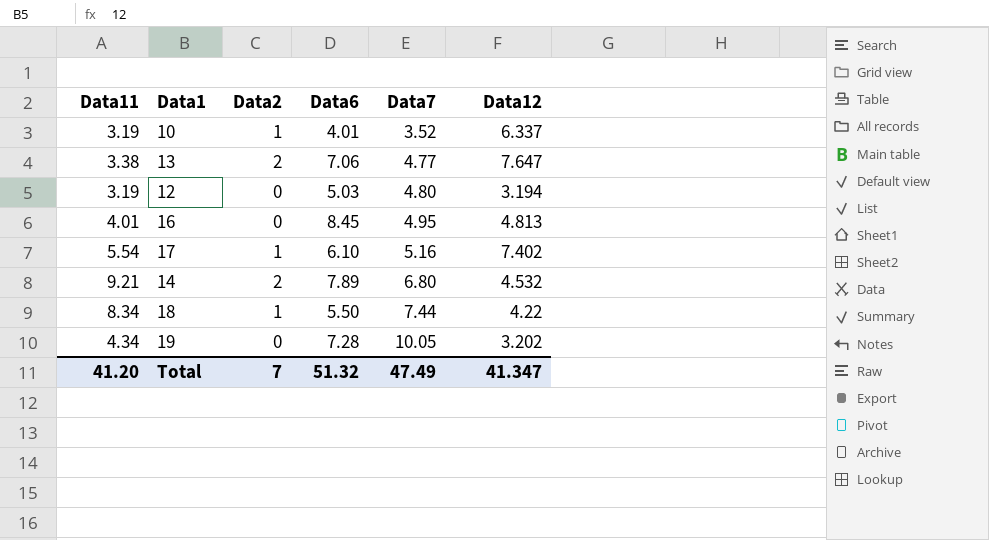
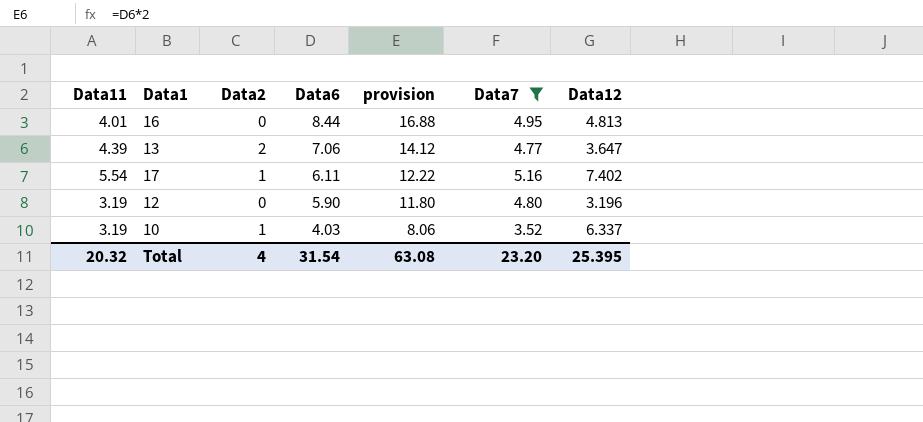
filter: none -> Data7 <= 5.16
row order: Data7 ascending -> Data6 descending
column provision | formula: none -> [Data6] * 2
16 | Data6: 8.45 -> 8.44
13 | Data11: 3.38 -> 4.39
13 | Data12: 7.647 -> 3.647
17 | Data6: 6.10 -> 6.11
12 | Data6: 5.03 -> 5.90
12 | Data12: 3.194 -> 3.196
10 | Data6: 4.01 -> 4.03
Total | Data11: 41.20 -> 20.32
Total | Data2: 7 -> 4
Total | Data6: 51.32 -> 31.54
Total | Data7: 47.49 -> 23.20
Total | Data12: 41.347 -> 25.395

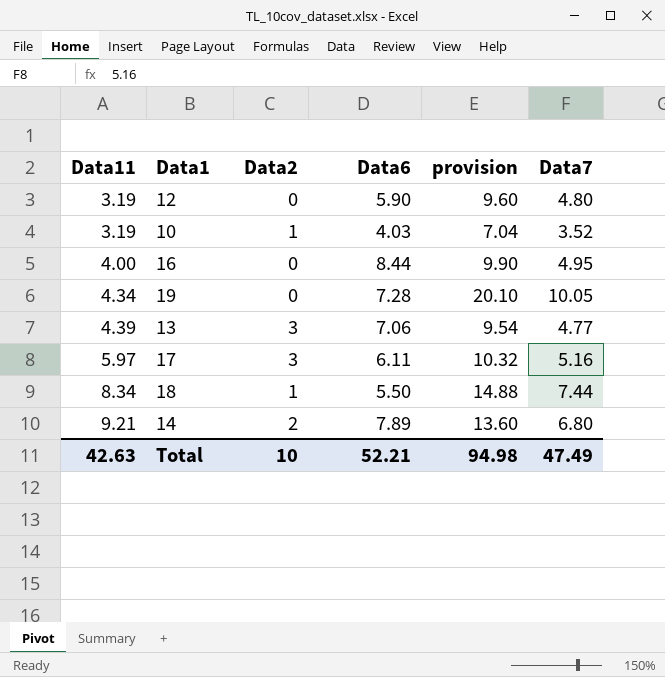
filter: Data7 <= 5.16 -> none
row order: Data6 descending -> Data11 ascending
column Data12 | position: 7 -> none
column provision | formula: [Data6] * 2 -> [Data7] * 2
16 | Data11: 4.01 -> 4.00
13 | Data2: 2 -> 3
17 | Data11: 5.54 -> 5.97
17 | Data2: 1 -> 3
Total | Data11: 20.32 -> 42.63
Total | Data2: 4 -> 10
Total | Data6: 31.54 -> 52.21
Total | provision: 63.08 -> 94.98
Total | Data7: 23.20 -> 47.49

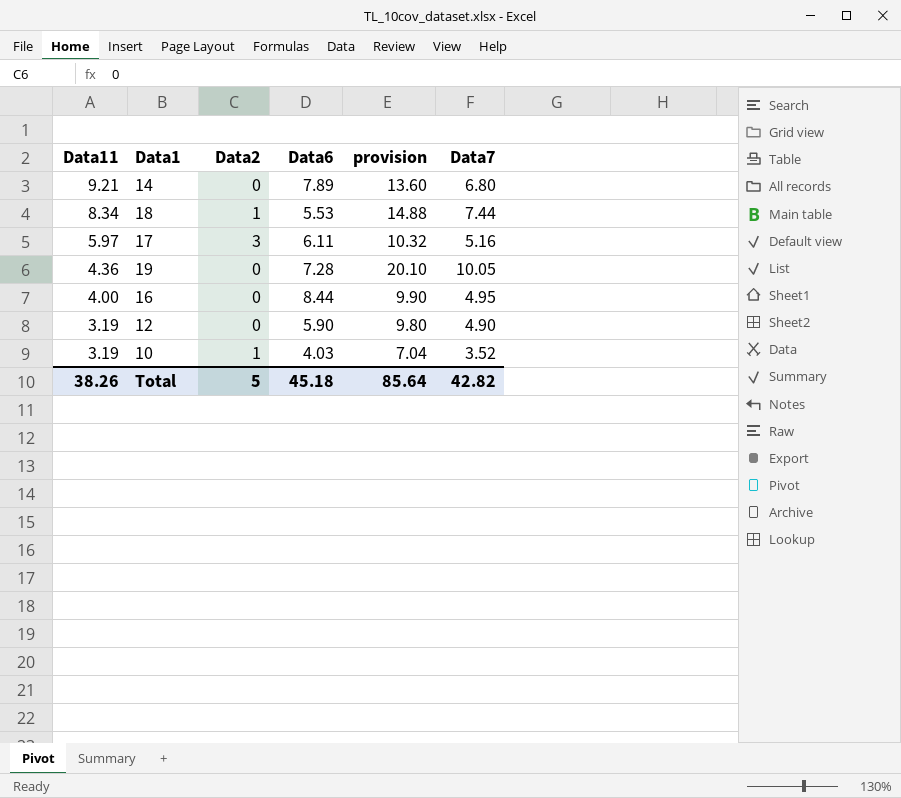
row order: Data11 ascending -> Data11 descending
row 13: 4.39 | 3 | 7.06 | 9.54 | 4.77 -> none
14 | Data2: 2 -> 0
18 | Data6: 5.50 -> 5.53
19 | Data11: 4.34 -> 4.36
12 | provision: 9.60 -> 9.80
12 | Data7: 4.80 -> 4.90
Total | Data11: 42.63 -> 38.26
Total | Data2: 10 -> 5
Total | Data6: 52.21 -> 45.18
Total | provision: 94.98 -> 85.64
Total | Data7: 47.49 -> 42.82

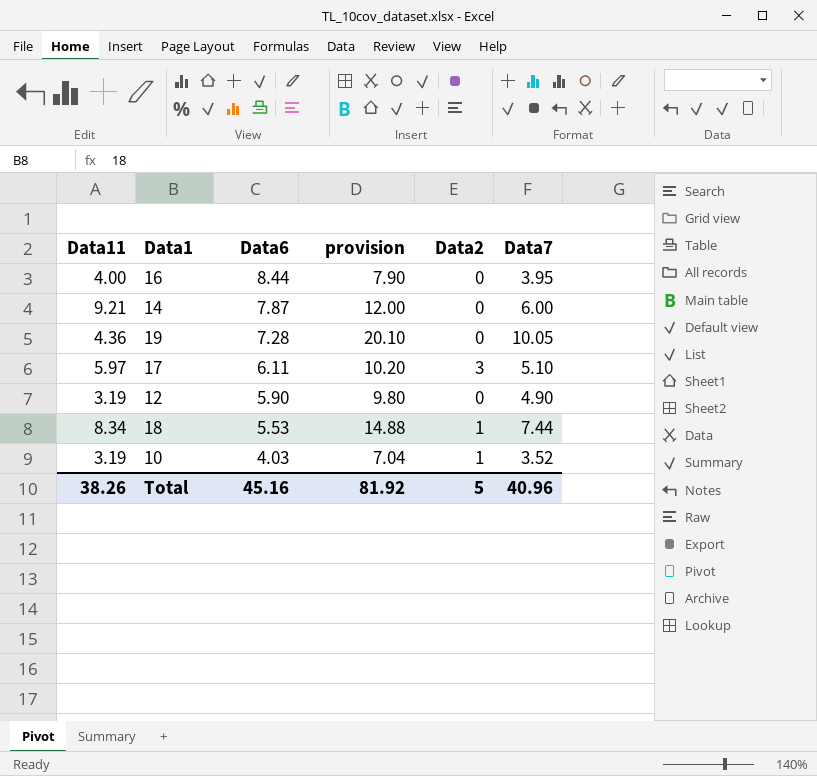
row order: Data11 descending -> Data6 descending
column Data2 | position: 3 -> 5
16 | provision: 9.90 -> 7.90
16 | Data7: 4.95 -> 3.95
14 | Data6: 7.89 -> 7.87
14 | provision: 13.60 -> 12.00
14 | Data7: 6.80 -> 6.00
17 | provision: 10.32 -> 10.20
17 | Data7: 5.16 -> 5.10
Total | Data6: 45.18 -> 45.16
Total | provision: 85.64 -> 81.92
Total | Data7: 42.82 -> 40.96

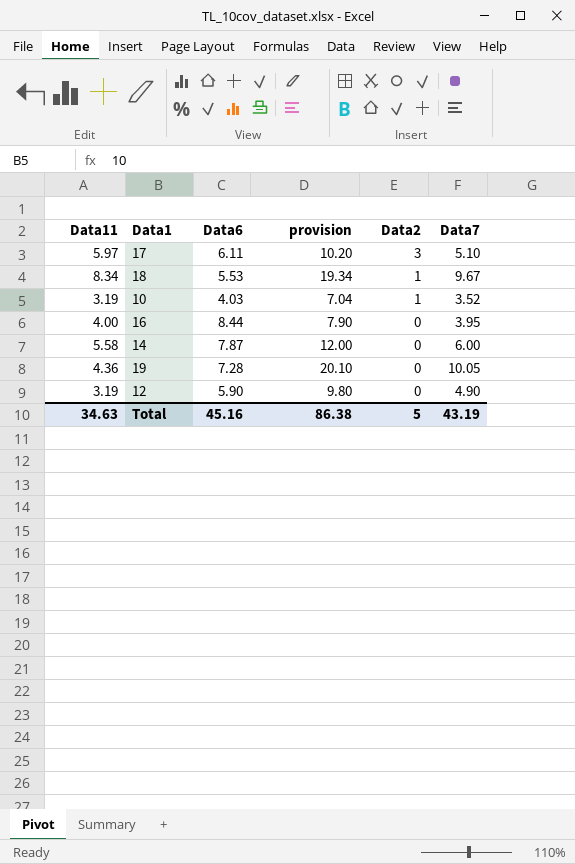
row order: Data6 descending -> Data2 descending
18 | provision: 14.88 -> 19.34
18 | Data7: 7.44 -> 9.67
14 | Data11: 9.21 -> 5.58
Total | Data11: 38.26 -> 34.63
Total | provision: 81.92 -> 86.38
Total | Data7: 40.96 -> 43.19

